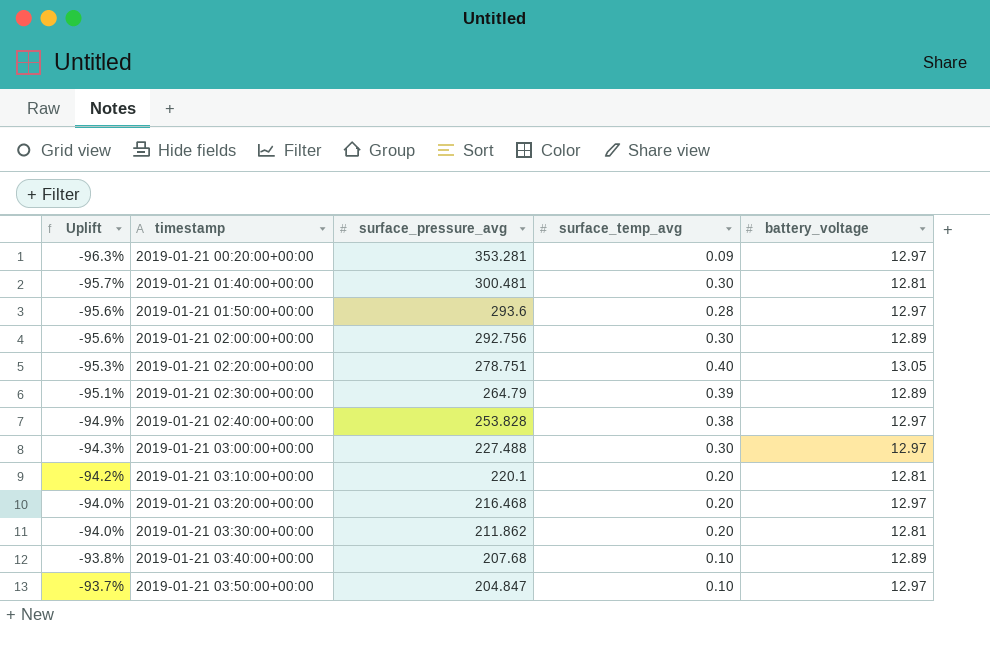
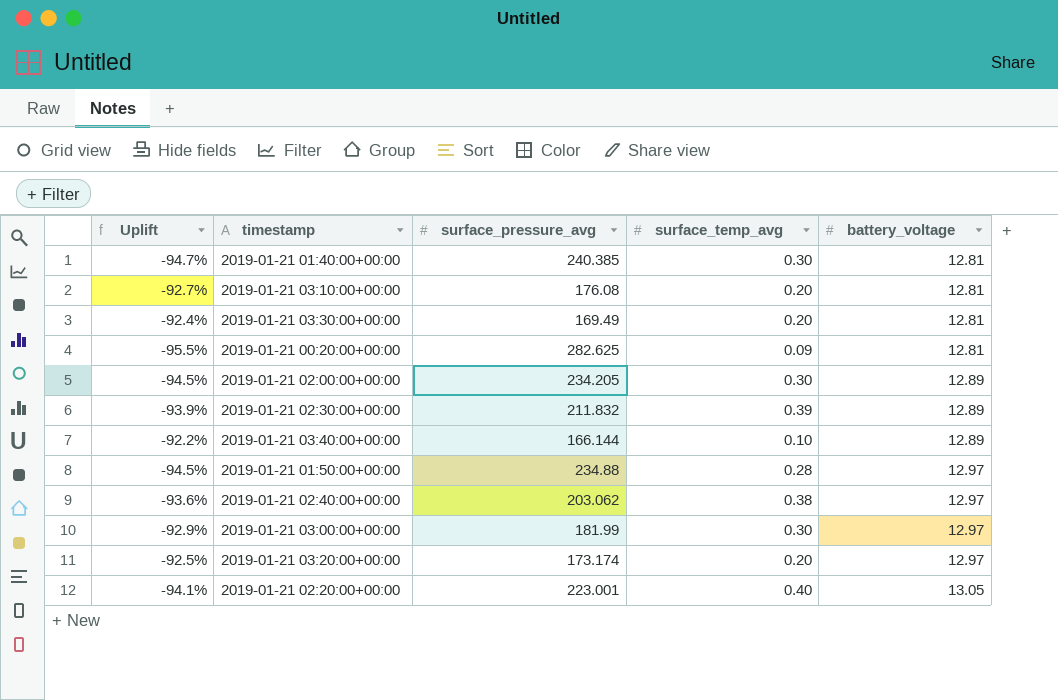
row order: Uplift ascending -> battery_voltage ascending
row 2019-01-21 03:50:00+00:00: -93.7% | 204.847 | 0.10 | 12.97 -> none
2019-01-21 01:40:00+00:00 | Uplift: -95.7% -> -94.7%
2019-01-21 01:40:00+00:00 | surface_pressure_avg: 300.481 -> 240.385
2019-01-21 03:10:00+00:00 | Uplift: -94.2% -> -92.7%
2019-01-21 03:10:00+00:00 | surface_pressure_avg: 220.1 -> 176.08
2019-01-21 03:30:00+00:00 | Uplift: -94.0% -> -92.4%
2019-01-21 03:30:00+00:00 | surface_pressure_avg: 211.862 -> 169.49
2019-01-21 00:20:00+00:00 | Uplift: -96.3% -> -95.5%
2019-01-21 00:20:00+00:00 | surface_pressure_avg: 353.281 -> 282.625
2019-01-21 00:20:00+00:00 | battery_voltage: 12.97 -> 12.81
2019-01-21 02:00:00+00:00 | Uplift: -95.6% -> -94.5%
2019-01-21 02:00:00+00:00 | surface_pressure_avg: 292.756 -> 234.205
2019-01-21 02:30:00+00:00 | Uplift: -95.1% -> -93.9%
2019-01-21 02:30:00+00:00 | surface_pressure_avg: 264.79 -> 211.832
2019-01-21 03:40:00+00:00 | Uplift: -93.8% -> -92.2%
2019-01-21 03:40:00+00:00 | surface_pressure_avg: 207.68 -> 166.144
2019-01-21 01:50:00+00:00 | Uplift: -95.6% -> -94.5%
2019-01-21 01:50:00+00:00 | surface_pressure_avg: 293.6 -> 234.88
2019-01-21 02:40:00+00:00 | Uplift: -94.9% -> -93.6%
2019-01-21 02:40:00+00:00 | surface_pressure_avg: 253.828 -> 203.062
2019-01-21 03:00:00+00:00 | Uplift: -94.3% -> -92.9%
2019-01-21 03:00:00+00:00 | surface_pressure_avg: 227.488 -> 181.99
2019-01-21 03:20:00+00:00 | Uplift: -94.0% -> -92.5%
2019-01-21 03:20:00+00:00 | surface_pressure_avg: 216.468 -> 173.174
2019-01-21 02:20:00+00:00 | Uplift: -95.3% -> -94.1%
2019-01-21 02:20:00+00:00 | surface_pressure_avg: 278.751 -> 223.001

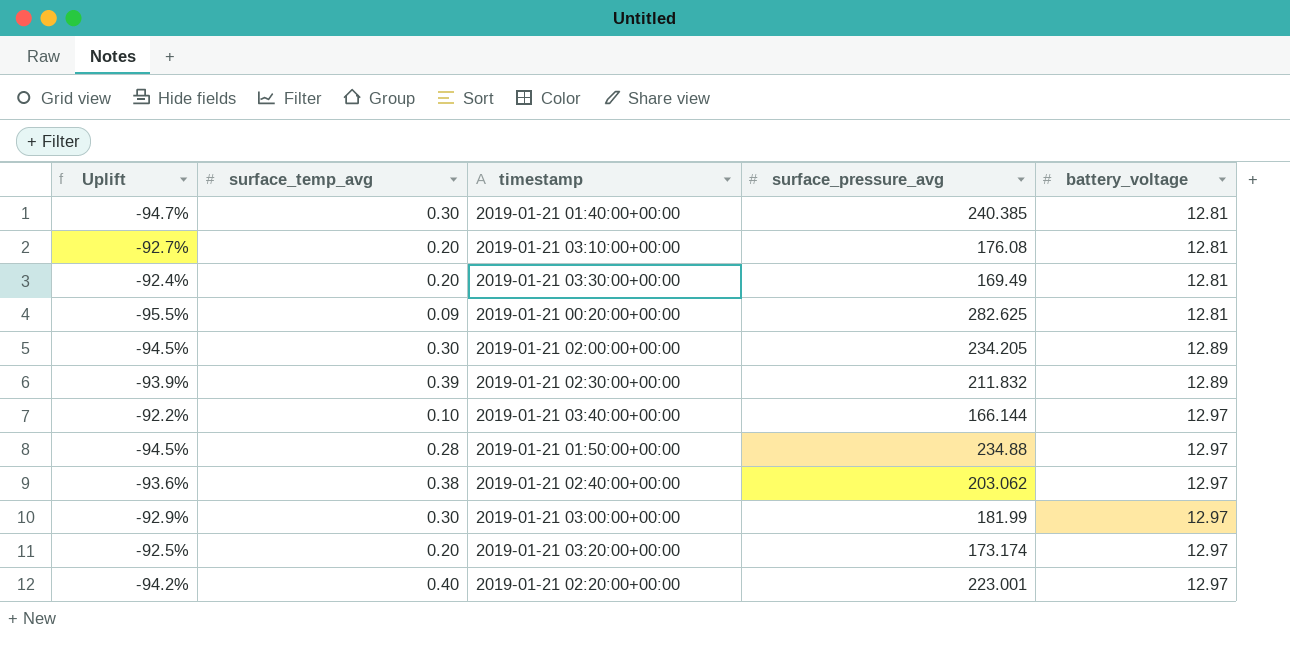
column surface_temp_avg | position: 4 -> 2
2019-01-21 03:40:00+00:00 | battery_voltage: 12.89 -> 12.97
2019-01-21 02:20:00+00:00 | Uplift: -94.1% -> -94.2%
2019-01-21 02:20:00+00:00 | battery_voltage: 13.05 -> 12.97

